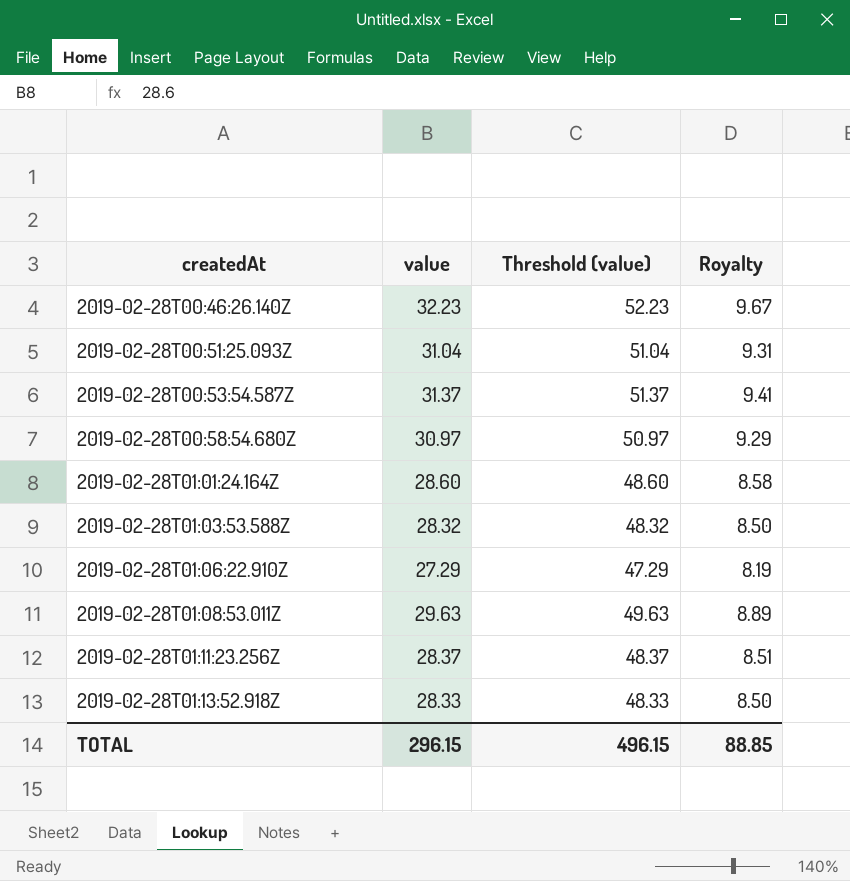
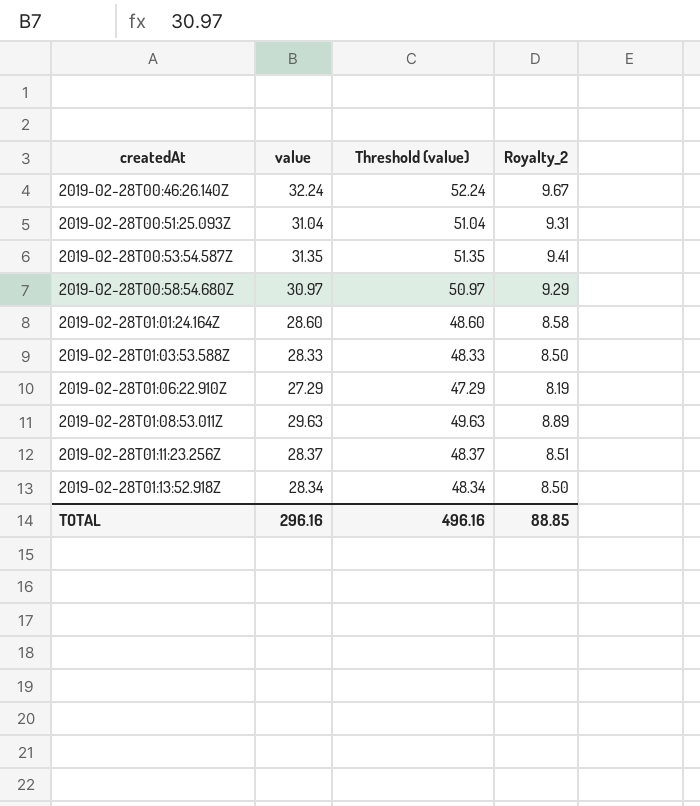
column name: Royalty -> Royalty_2
2019-02-28T00:46:26.140Z | value: 32.23 -> 32.24
2019-02-28T00:46:26.140Z | Threshold (value): 52.23 -> 52.24
2019-02-28T00:53:54.587Z | value: 31.37 -> 31.35
2019-02-28T00:53:54.587Z | Threshold (value): 51.37 -> 51.35
2019-02-28T01:03:53.588Z | value: 28.32 -> 28.33
2019-02-28T01:03:53.588Z | Threshold (value): 48.32 -> 48.33
2019-02-28T01:13:52.918Z | value: 28.33 -> 28.34
2019-02-28T01:13:52.918Z | Threshold (value): 48.33 -> 48.34
TOTAL | value: 296.15 -> 296.16
TOTAL | Threshold (value): 496.15 -> 496.16

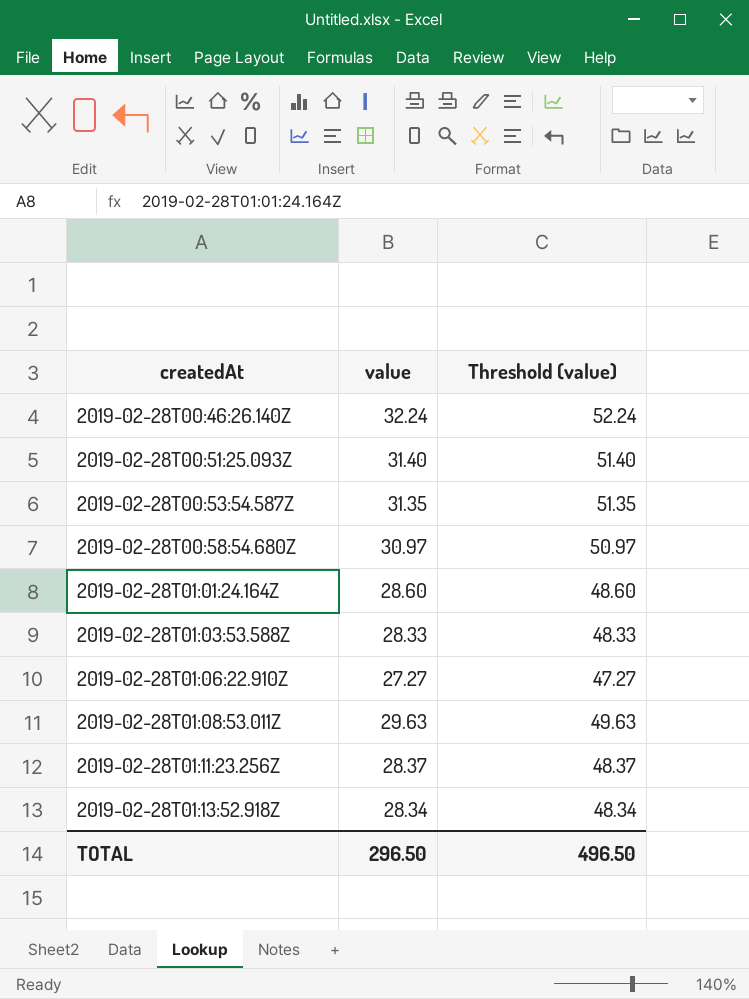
column Royalty_2 | formula: [value] * 0.3 -> none
2019-02-28T00:51:25.093Z | value: 31.04 -> 31.40
2019-02-28T00:51:25.093Z | Threshold (value): 51.04 -> 51.40
2019-02-28T01:06:22.910Z | value: 27.29 -> 27.27
2019-02-28T01:06:22.910Z | Threshold (value): 47.29 -> 47.27
TOTAL | value: 296.16 -> 296.50
TOTAL | Threshold (value): 496.16 -> 496.50

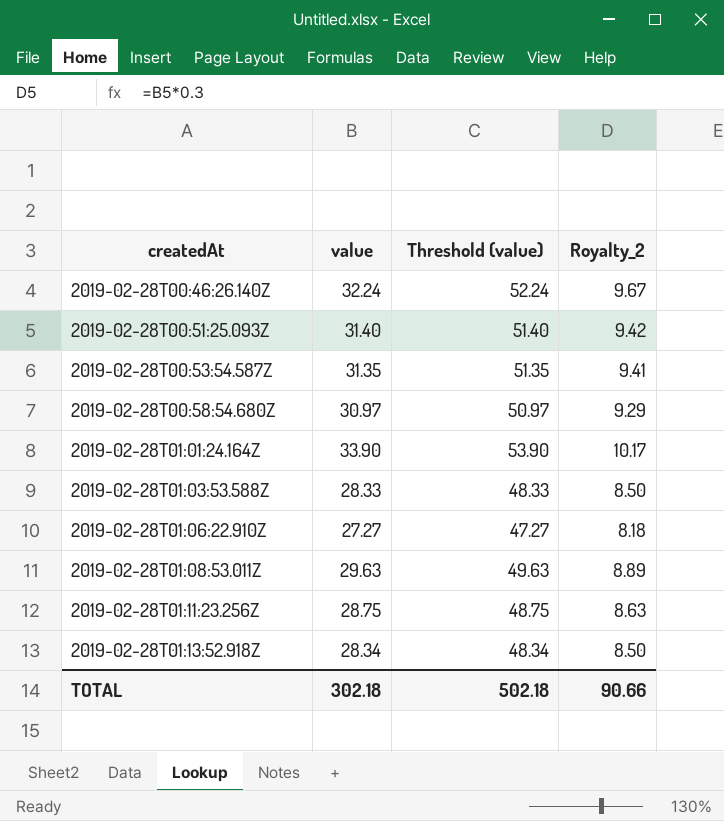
column Royalty_2 | formula: none -> [value] * 0.3
2019-02-28T01:01:24.164Z | value: 28.60 -> 33.90
2019-02-28T01:01:24.164Z | Threshold (value): 48.60 -> 53.90
2019-02-28T01:11:23.256Z | value: 28.37 -> 28.75
2019-02-28T01:11:23.256Z | Threshold (value): 48.37 -> 48.75
TOTAL | value: 296.50 -> 302.18
TOTAL | Threshold (value): 496.50 -> 502.18

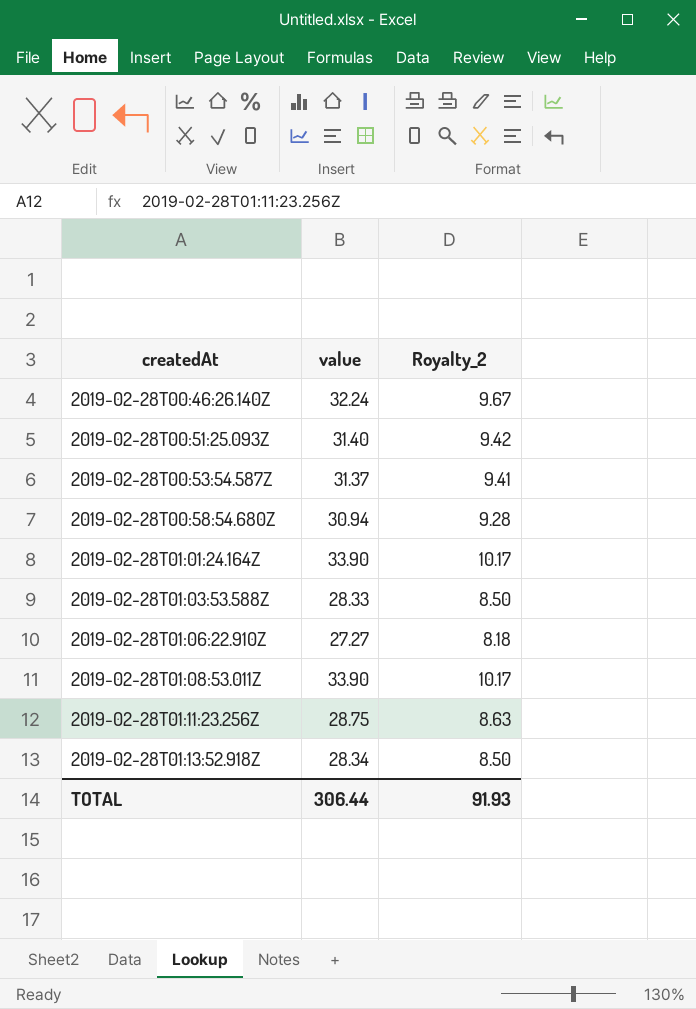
column Threshold (value) | formula: [value] + 20 -> none
2019-02-28T00:53:54.587Z | value: 31.35 -> 31.37
2019-02-28T00:58:54.680Z | value: 30.97 -> 30.94
2019-02-28T00:58:54.680Z | Royalty_2: 9.29 -> 9.28
2019-02-28T01:08:53.011Z | value: 29.63 -> 33.90
2019-02-28T01:08:53.011Z | Royalty_2: 8.89 -> 10.17
TOTAL | value: 302.18 -> 306.44
TOTAL | Royalty_2: 90.66 -> 91.93

